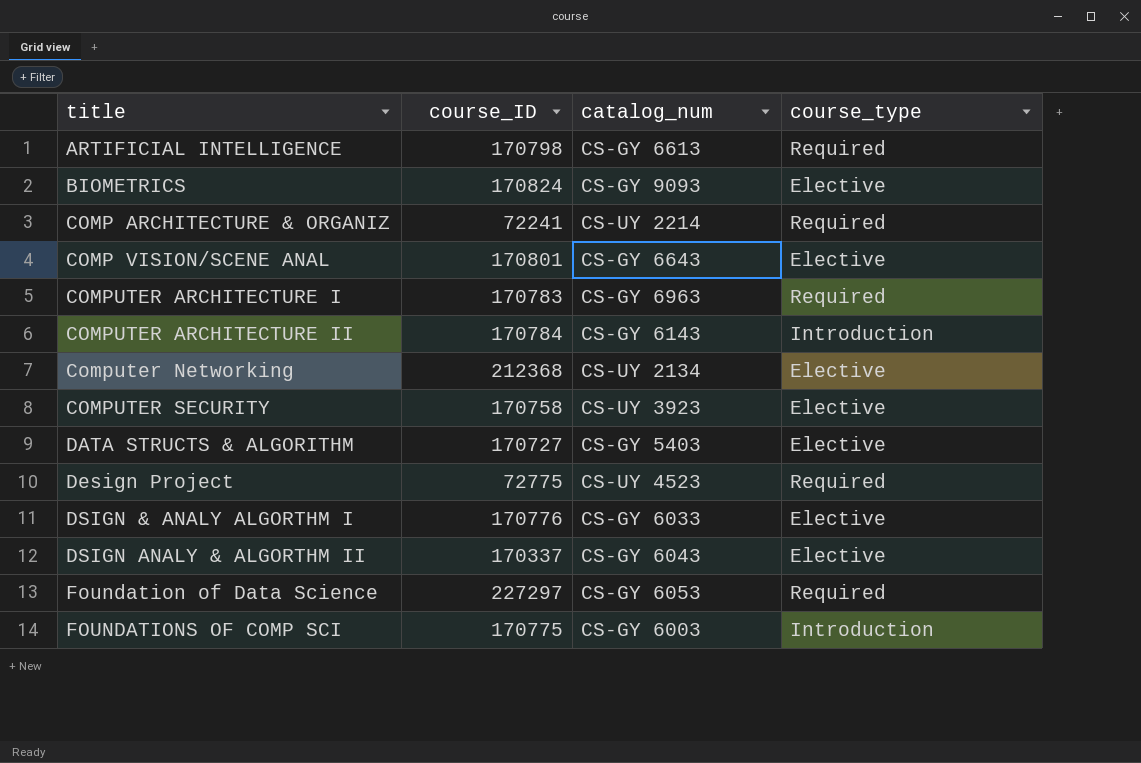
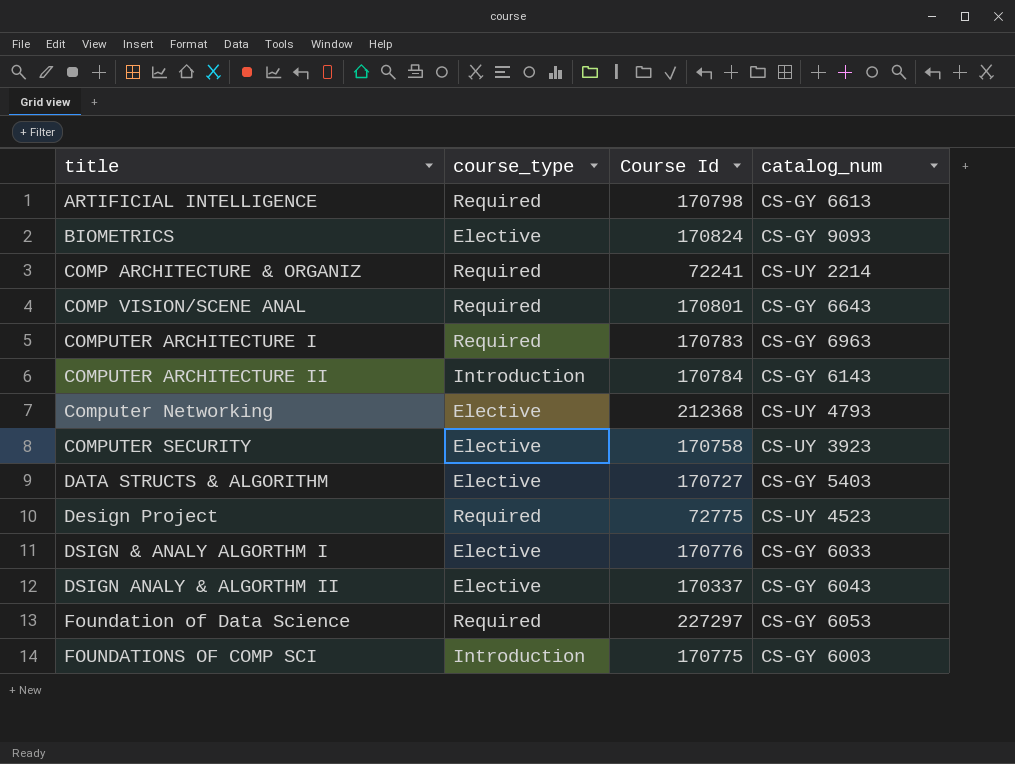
column course_type | position: 4 -> 2
column name: course_ID -> Course Id
COMP VISION/SCENE ANAL | course_type: Elective -> Required
Computer Networking | catalog_num: CS-UY 2134 -> CS-UY 4793

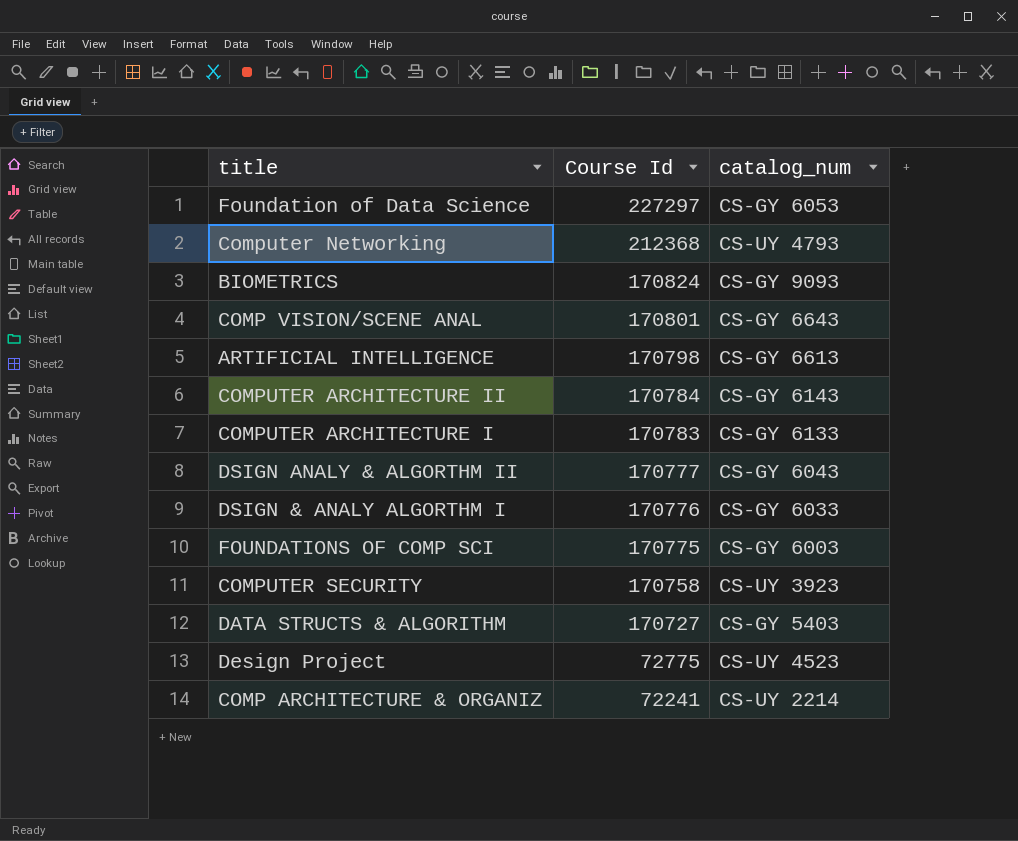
row order: title ascending -> Course Id descending
column course_type | position: 2 -> none
COMPUTER ARCHITECTURE I | catalog_num: CS-GY 6963 -> CS-GY 6133
DSIGN ANALY & ALGORTHM II | Course Id: 170337 -> 170777

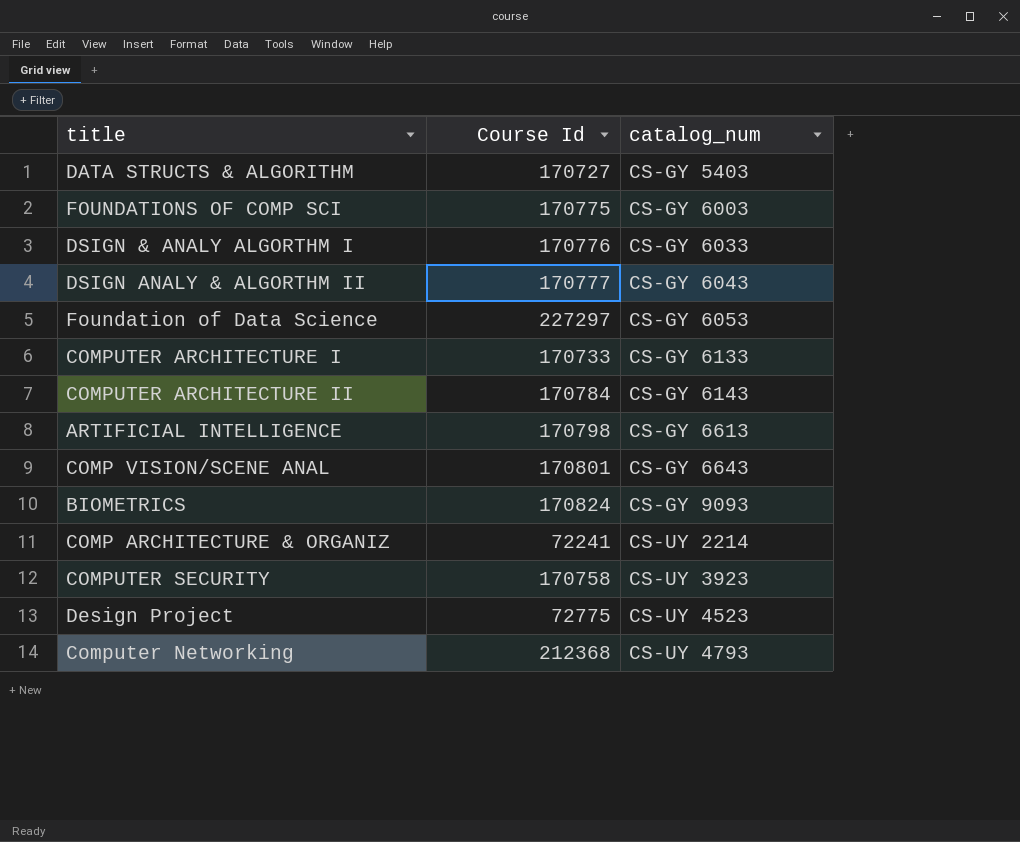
row order: Course Id descending -> catalog_num ascending
COMPUTER ARCHITECTURE I | Course Id: 170783 -> 170733

